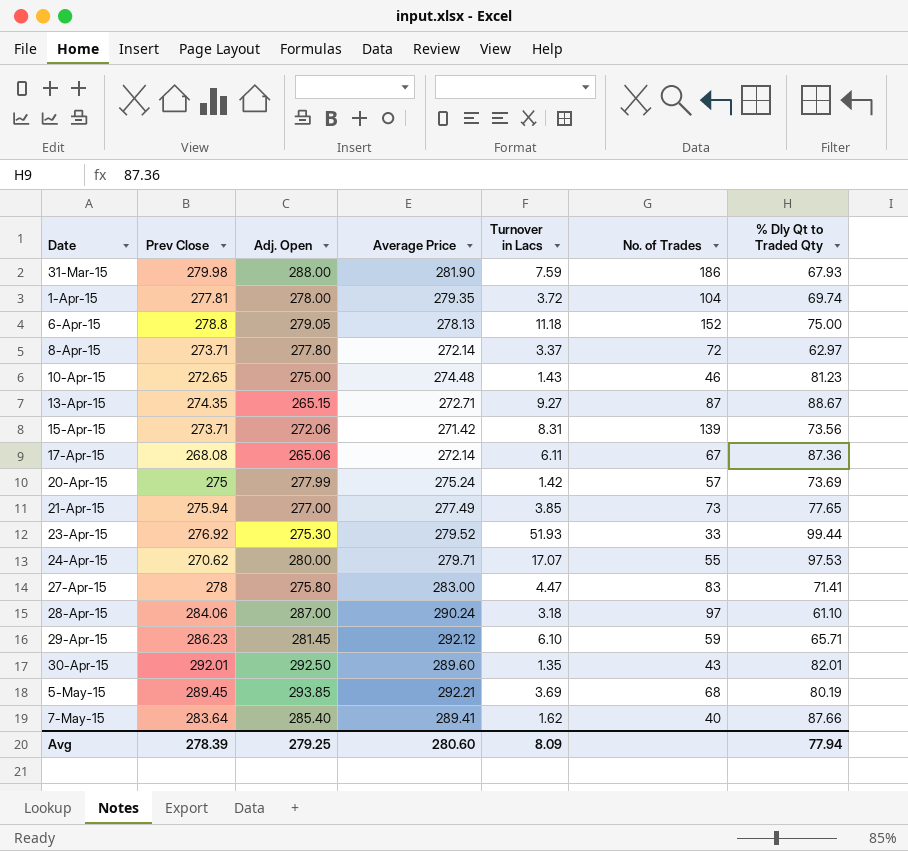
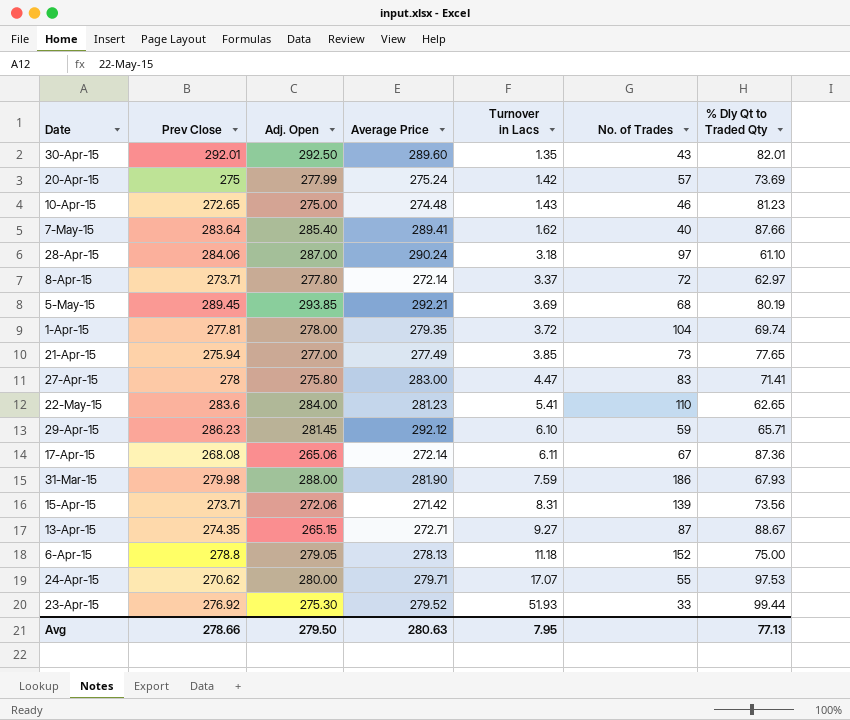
row order: Date ascending -> Turnover in Lacs ascending
row 22-May-15: none -> 283.6 | 284.00 | 281.23 | 5.41 | 110 | 62.65
Avg | Prev Close: 278.39 -> 278.66
Avg | Adj. Open: 279.25 -> 279.50
Avg | Average Price: 280.60 -> 280.63
Avg | Turnover in Lacs: 8.09 -> 7.95
Avg | % Dly Qt to Traded Qty: 77.94 -> 77.13

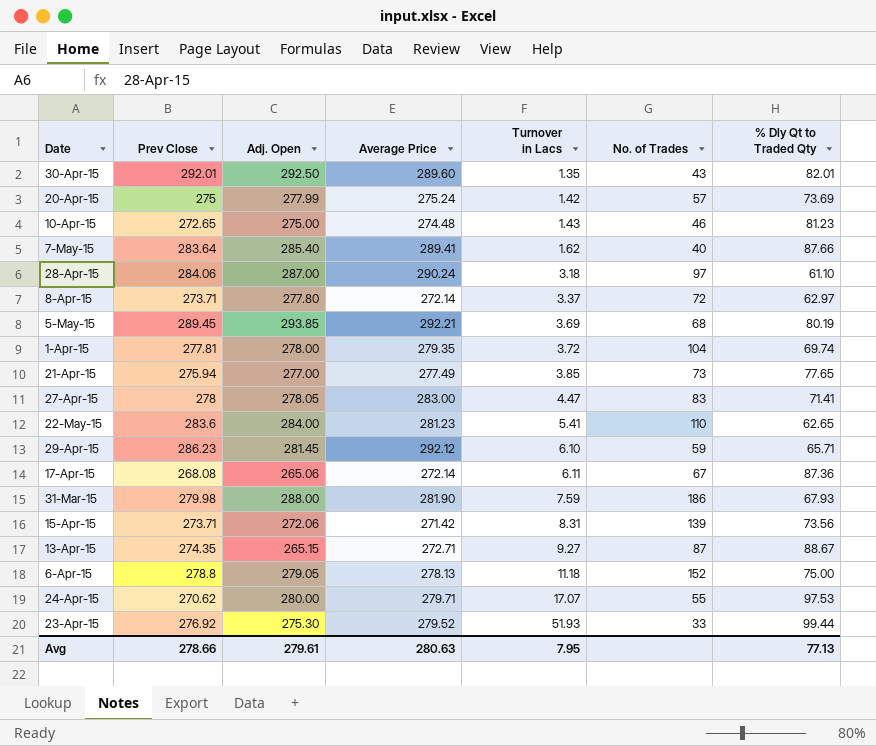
27-Apr-15 | Adj. Open: 275.80 -> 278.05
Avg | Adj. Open: 279.50 -> 279.61

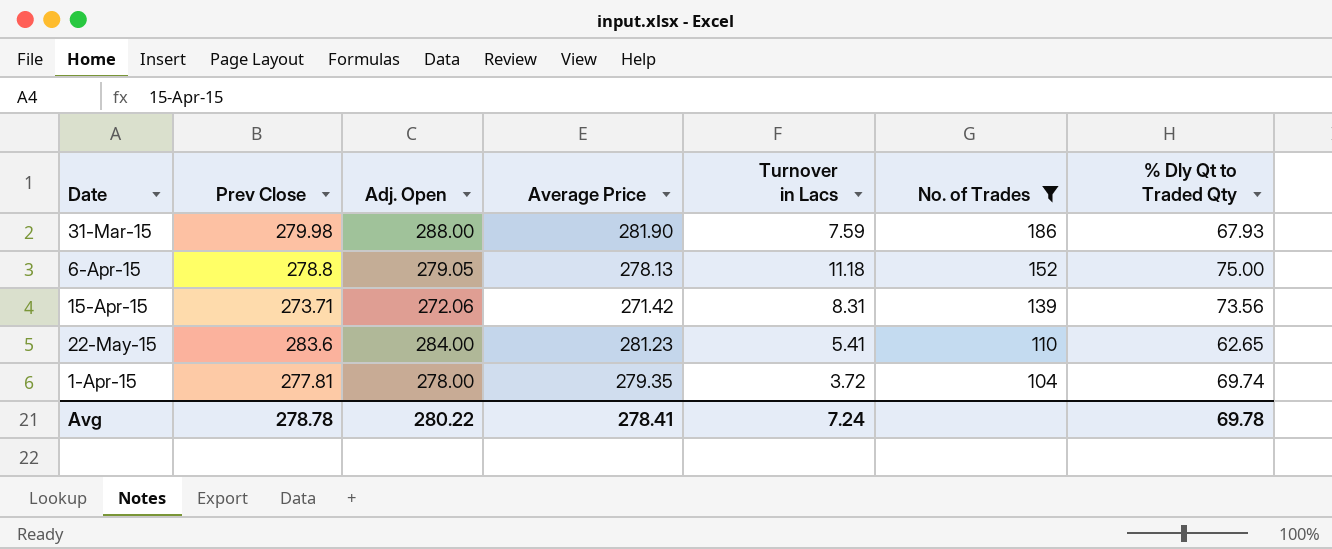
filter: none -> No. of Trades >= 104
row order: Turnover in Lacs ascending -> No. of Trades descending
Avg | Prev Close: 278.66 -> 278.78
Avg | Adj. Open: 279.61 -> 280.22
Avg | Average Price: 280.63 -> 278.41
Avg | Turnover in Lacs: 7.95 -> 7.24
Avg | % Dly Qt to Traded Qty: 77.13 -> 69.78

